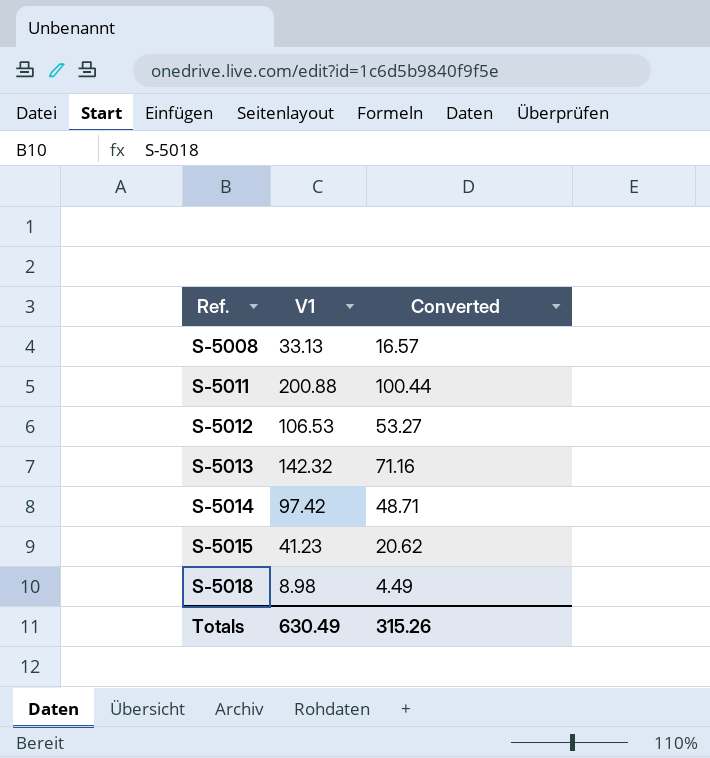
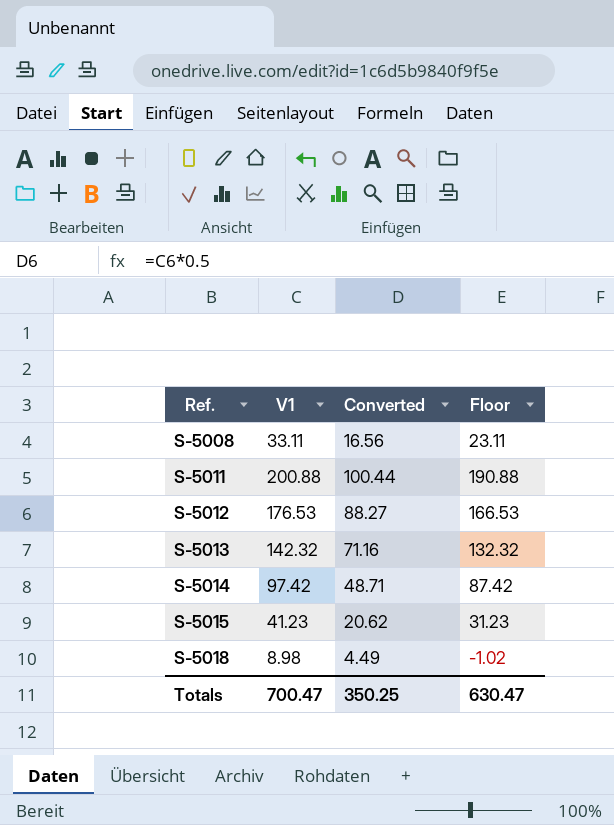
column Floor | formula: none -> [V1] - 10
S-5008 | V1: 33.13 -> 33.11
S-5008 | Converted: 16.57 -> 16.56
S-5012 | V1: 106.53 -> 176.53
S-5012 | Converted: 53.27 -> 88.27
Totals | V1: 630.49 -> 700.47
Totals | Converted: 315.26 -> 350.25

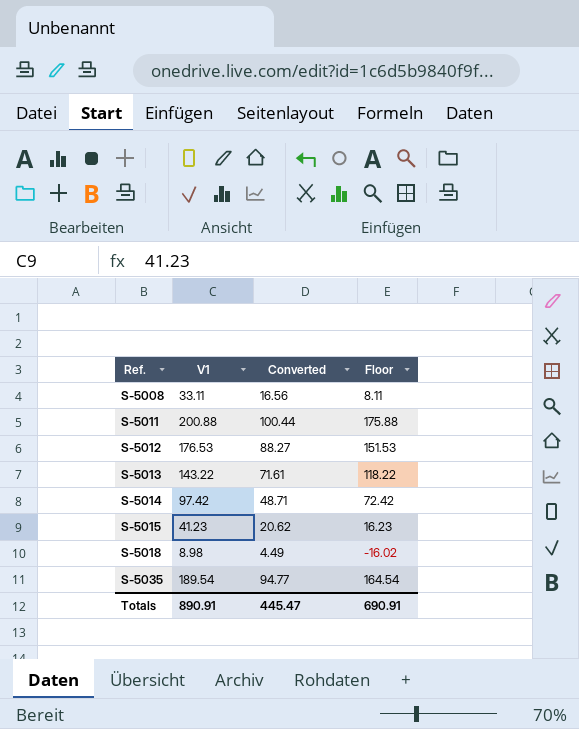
column Floor | formula: [V1] - 10 -> [V1] - 25
S-5013 | V1: 142.32 -> 143.22
S-5013 | Converted: 71.16 -> 71.61
row S-5035: none -> 189.54 | 94.77 | 164.54
Totals | V1: 700.47 -> 890.91
Totals | Converted: 350.25 -> 445.47
Totals | Floor: 630.47 -> 690.91

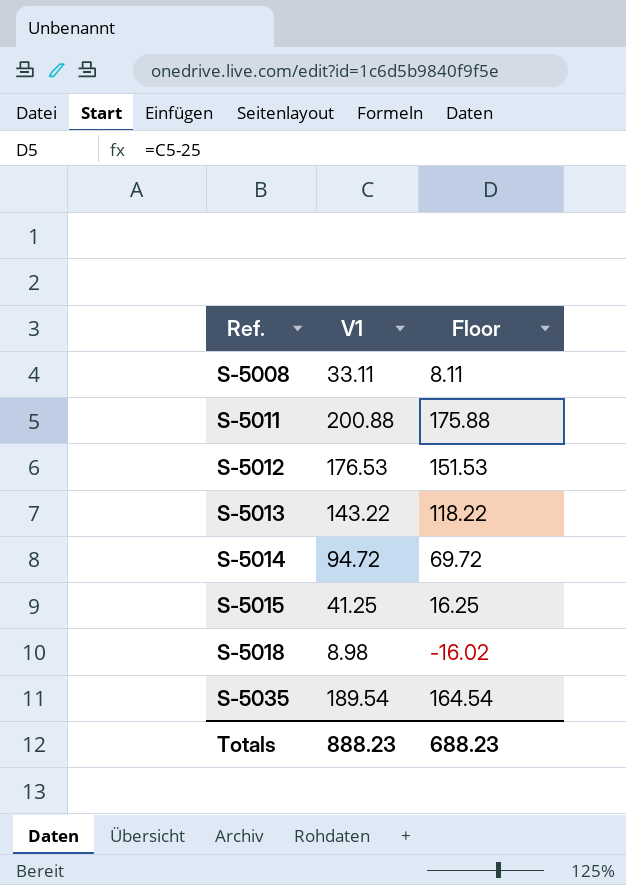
column Converted | formula: [V1] * 0.5 -> none
S-5014 | V1: 97.42 -> 94.72
S-5014 | Floor: 72.42 -> 69.72
S-5015 | V1: 41.23 -> 41.25
S-5015 | Floor: 16.23 -> 16.25
Totals | V1: 890.91 -> 888.23
Totals | Floor: 690.91 -> 688.23

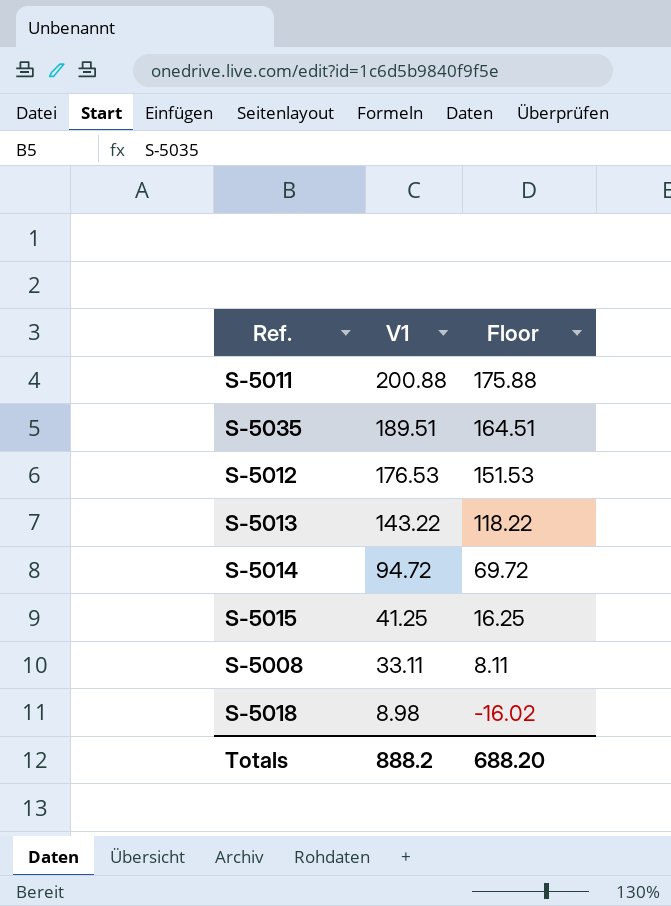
row order: Ref. ascending -> V1 descending
S-5035 | V1: 189.54 -> 189.51
S-5035 | Floor: 164.54 -> 164.51
Totals | V1: 888.23 -> 888.2
Totals | Floor: 688.23 -> 688.20

